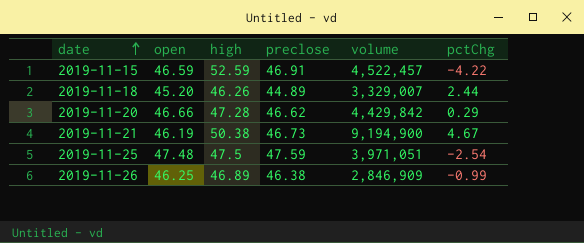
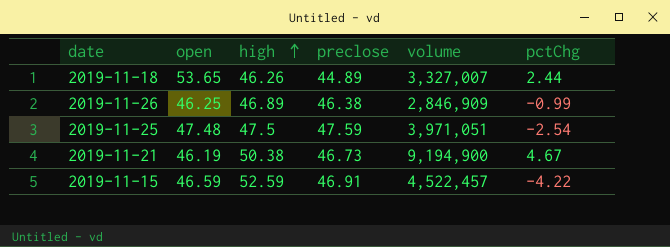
row order: date ascending -> high ascending
row 2019-11-20: 46.66 | 47.28 | 46.62 | 4,429,842 | 0.29 -> none
2019-11-18 | open: 45.20 -> 53.65
2019-11-18 | volume: 3,329,007 -> 3,327,007

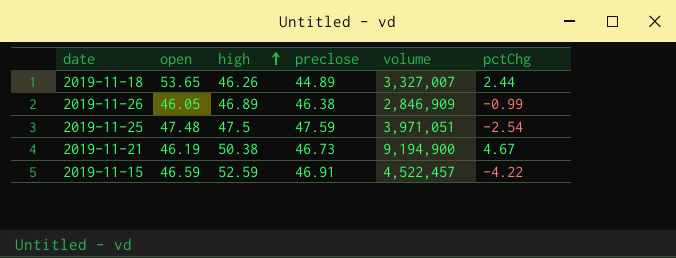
2019-11-26 | open: 46.25 -> 46.05

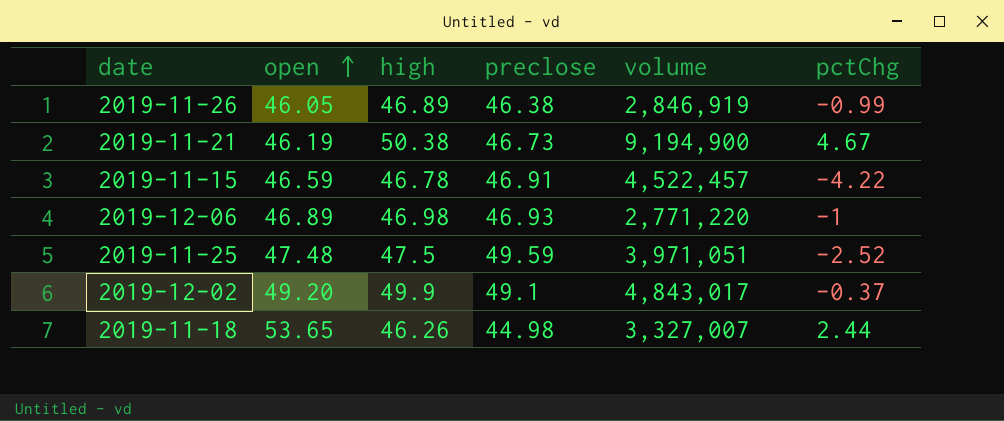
row order: high ascending -> open ascending
2019-11-26 | volume: 2,846,909 -> 2,846,919
2019-11-15 | high: 52.59 -> 46.78
row 2019-12-06: none -> 46.89 | 46.98 | 46.93 | 2,771,220 | -1
2019-11-25 | preclose: 47.59 -> 49.59
2019-11-25 | pctChg: -2.54 -> -2.52
row 2019-12-02: none -> 49.20 | 49.9 | 49.1 | 4,843,017 | -0.37
2019-11-18 | preclose: 44.89 -> 44.98

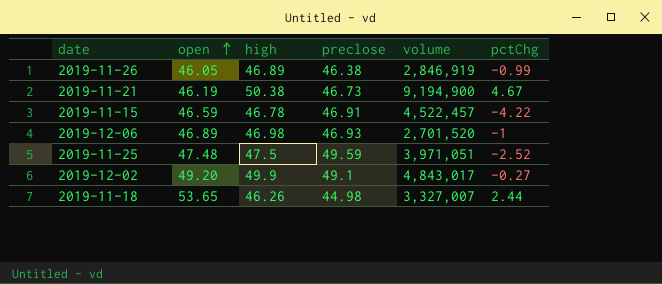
2019-12-06 | volume: 2,771,220 -> 2,701,520
2019-12-02 | pctChg: -0.37 -> -0.27

